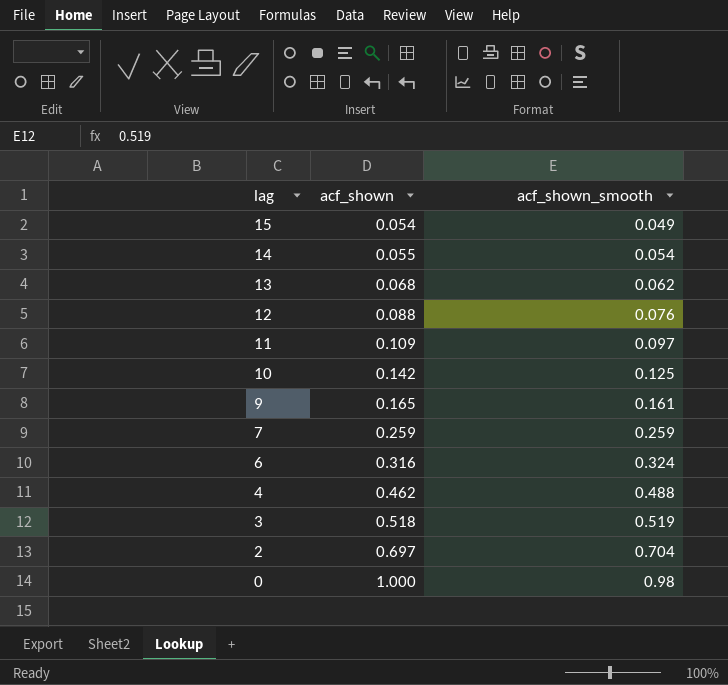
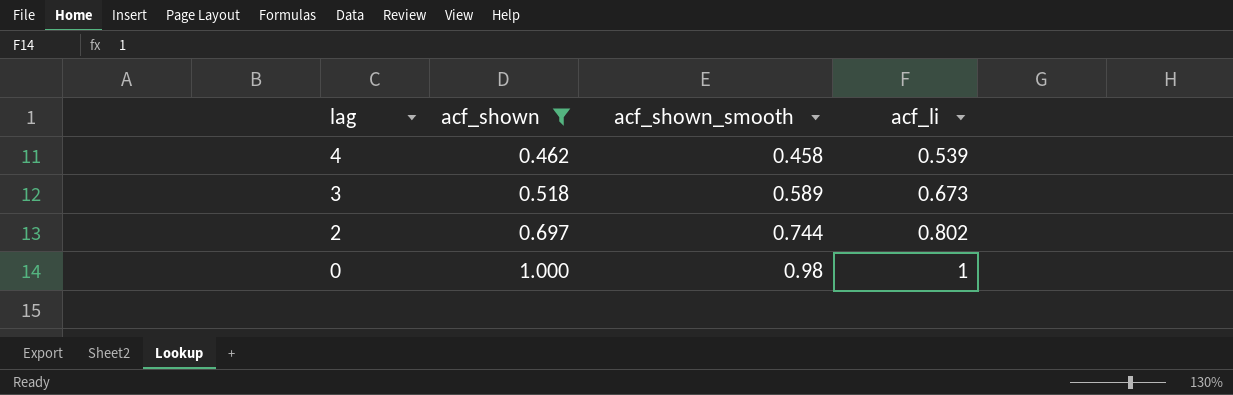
filter: none -> acf_shown >= 0.462
column acf_li | position: none -> 4
4 | acf_shown_smooth: 0.488 -> 0.458
3 | acf_shown_smooth: 0.519 -> 0.589
2 | acf_shown_smooth: 0.704 -> 0.744

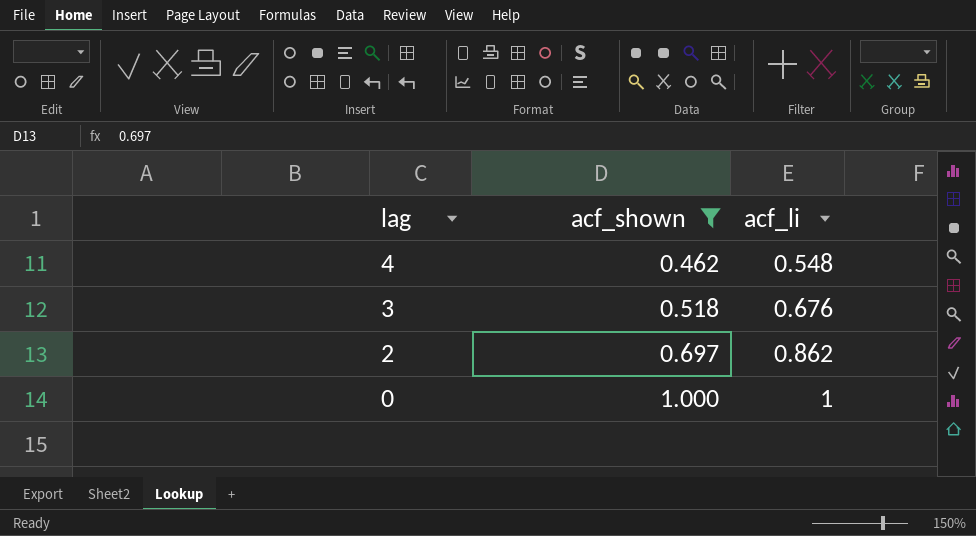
column acf_shown_smooth | position: 3 -> none
4 | acf_li: 0.539 -> 0.548
3 | acf_li: 0.673 -> 0.676
2 | acf_li: 0.802 -> 0.862

